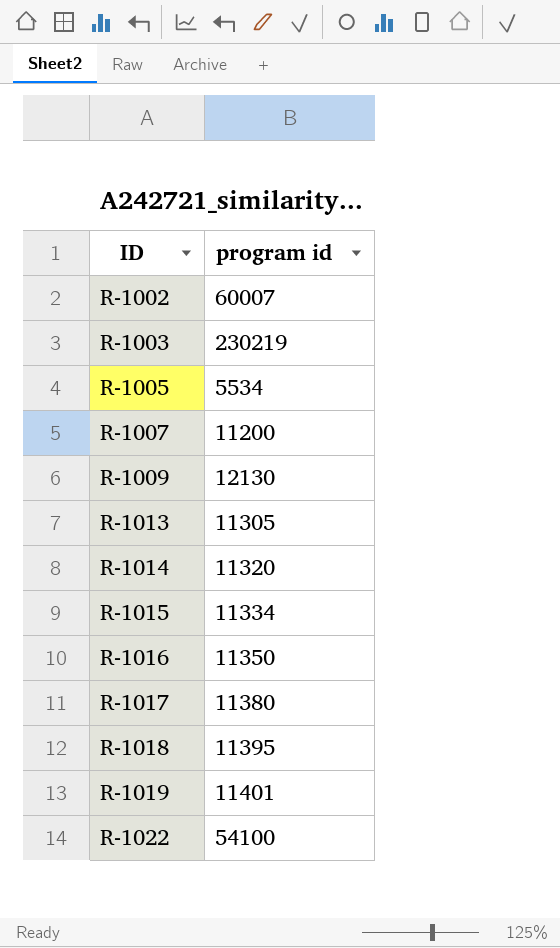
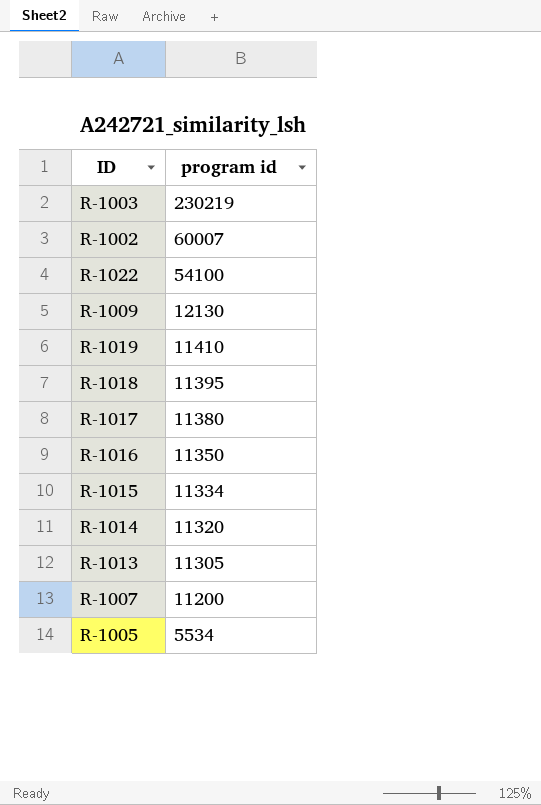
row order: ID ascending -> program id descending
R-1019 | program id: 11401 -> 11410

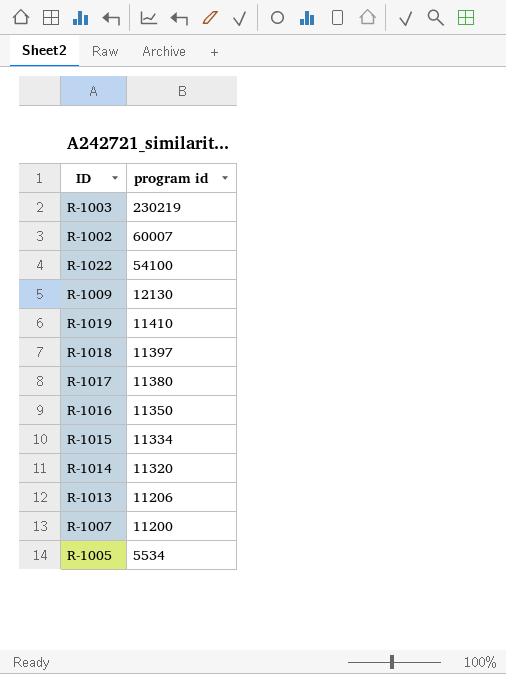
R-1018 | program id: 11395 -> 11397
R-1013 | program id: 11305 -> 11206

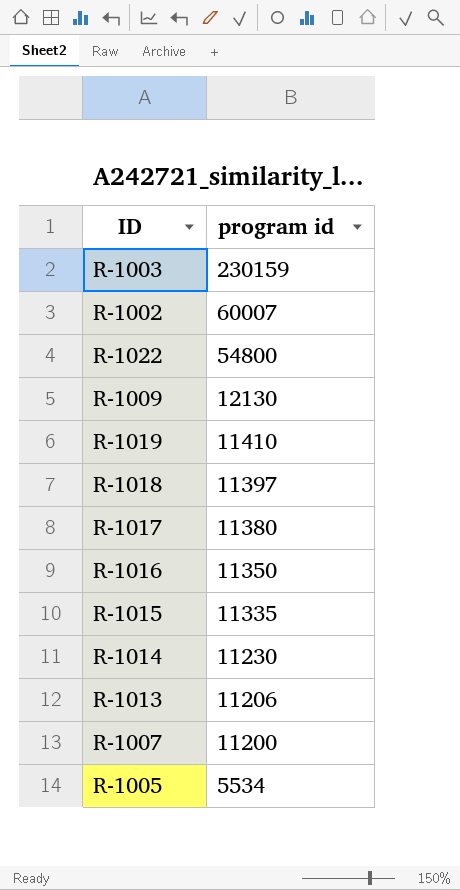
R-1003 | program id: 230219 -> 230159
R-1022 | program id: 54100 -> 54800
R-1015 | program id: 11334 -> 11335
R-1014 | program id: 11320 -> 11230

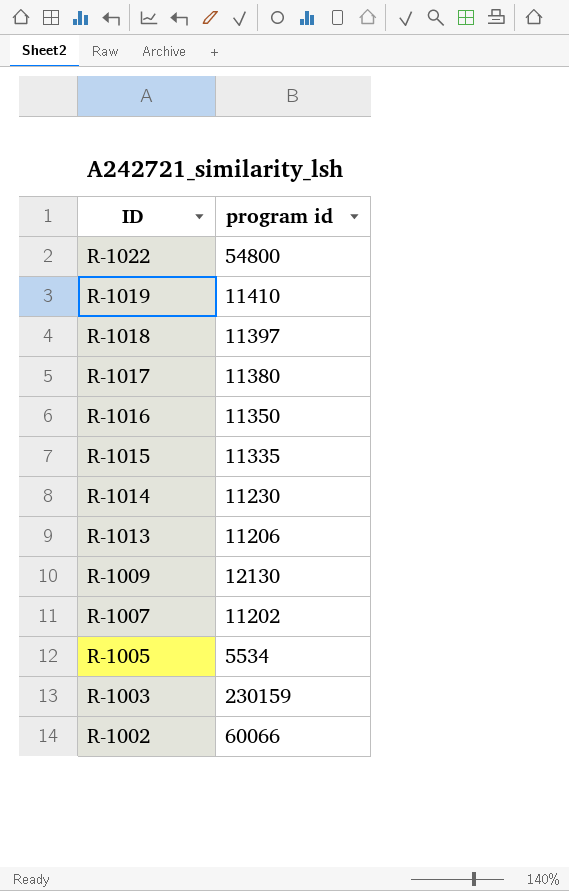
row order: program id descending -> ID descending
R-1007 | program id: 11200 -> 11202
R-1002 | program id: 60007 -> 60066

